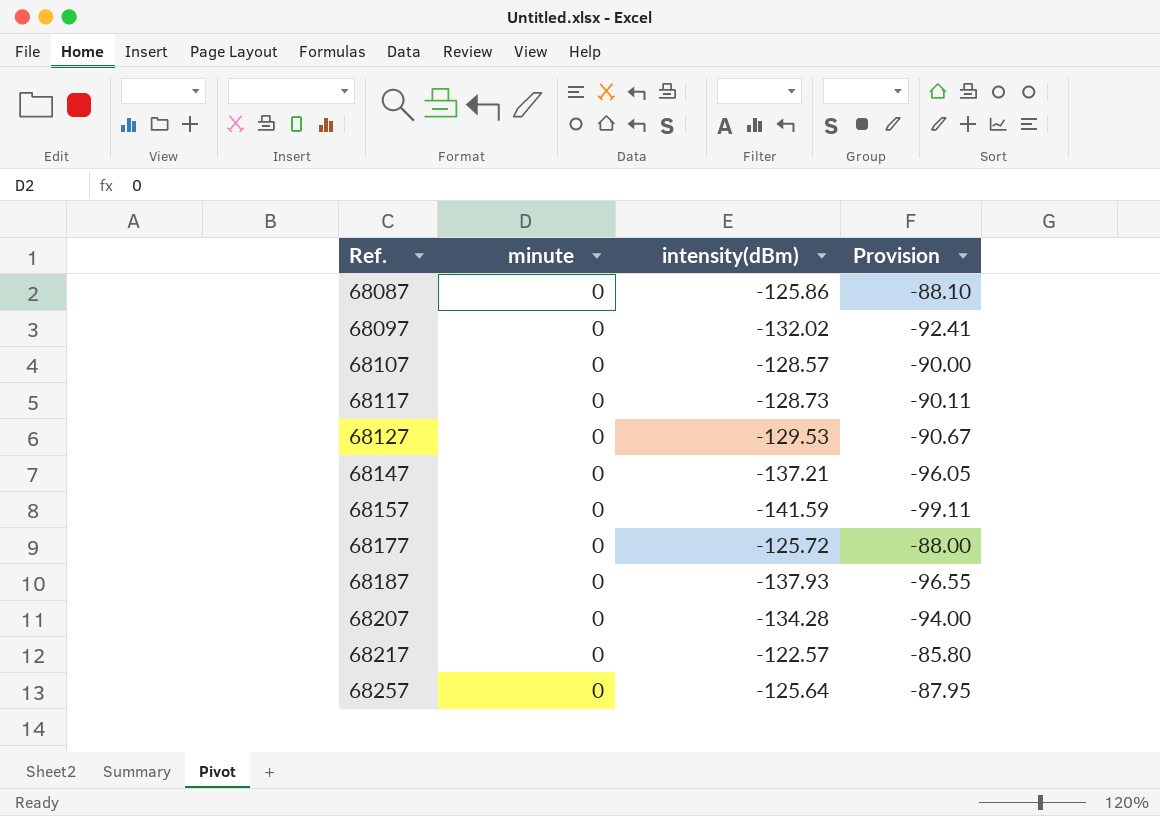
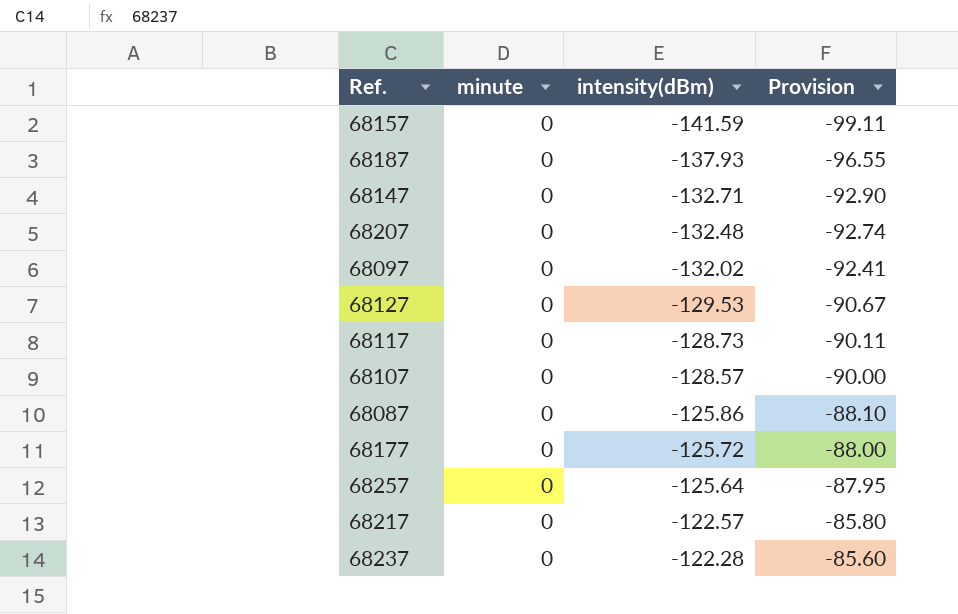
row order: Ref. ascending -> intensity(dBm) ascending
68147 | intensity(dBm): -137.21 -> -132.71
68147 | Provision: -96.05 -> -92.90
68207 | intensity(dBm): -134.28 -> -132.48
68207 | Provision: -94.00 -> -92.74
row 68237: none -> 0 | -122.28 | -85.60

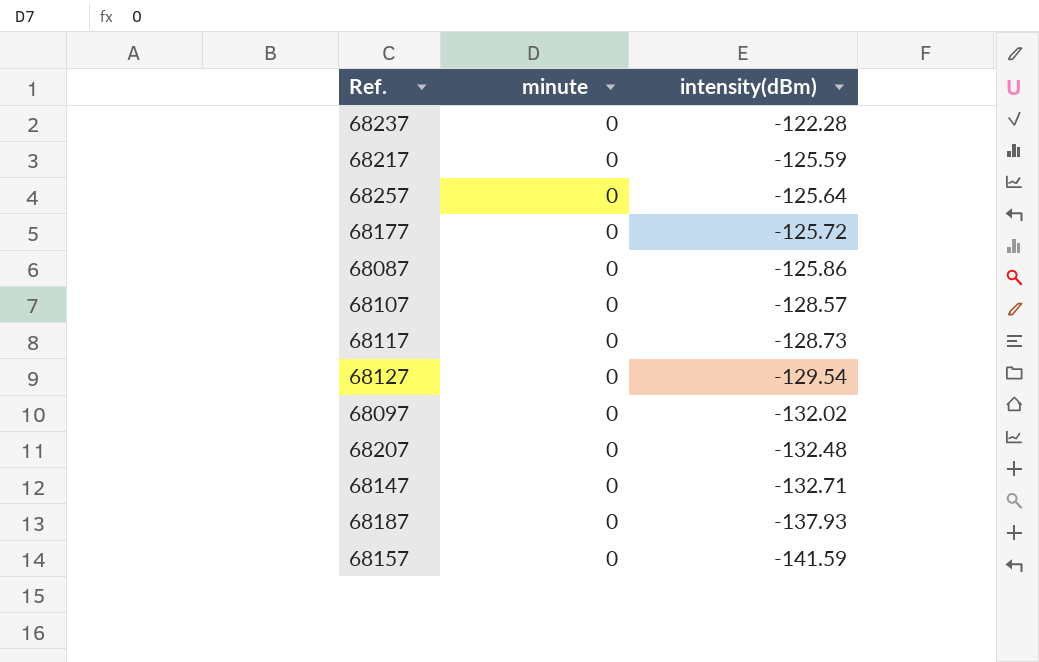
row order: intensity(dBm) ascending -> intensity(dBm) descending
column Provision | formula: [intensity(dBm)] * 0.7 -> none
68217 | intensity(dBm): -122.57 -> -125.59
68127 | intensity(dBm): -129.53 -> -129.54

